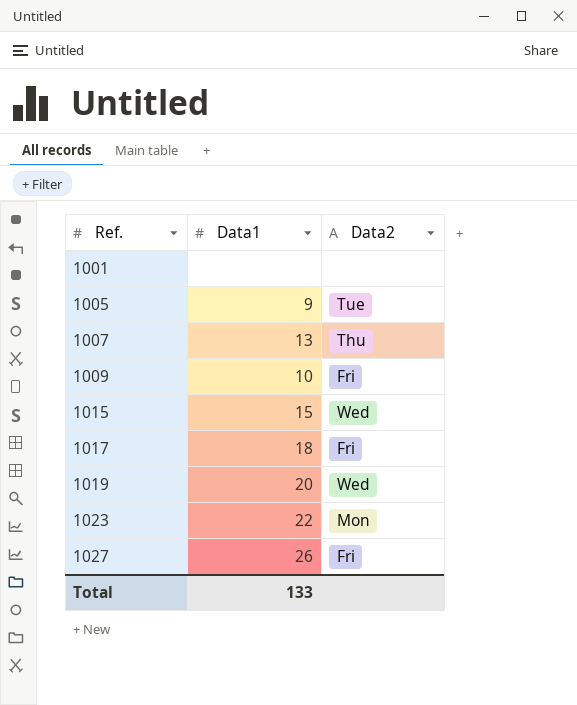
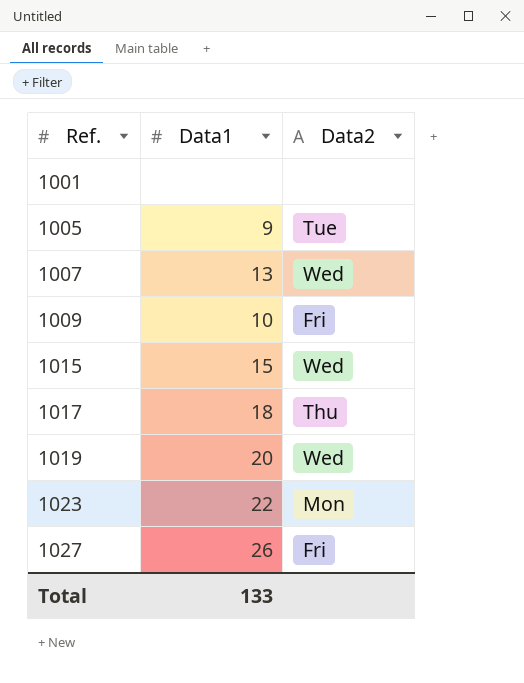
1007 | Data2: Thu -> Wed
1017 | Data2: Fri -> Thu

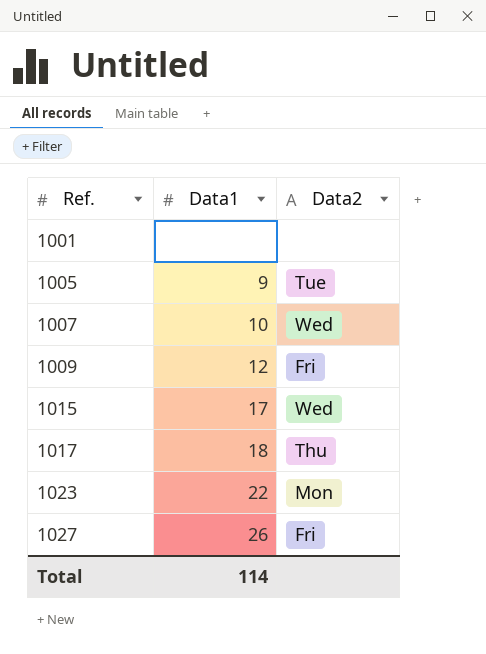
row 1019: 20 | Wed -> none
1007 | Data1: 13 -> 10
1009 | Data1: 10 -> 12
1015 | Data1: 15 -> 17
Total | Data1: 133 -> 114

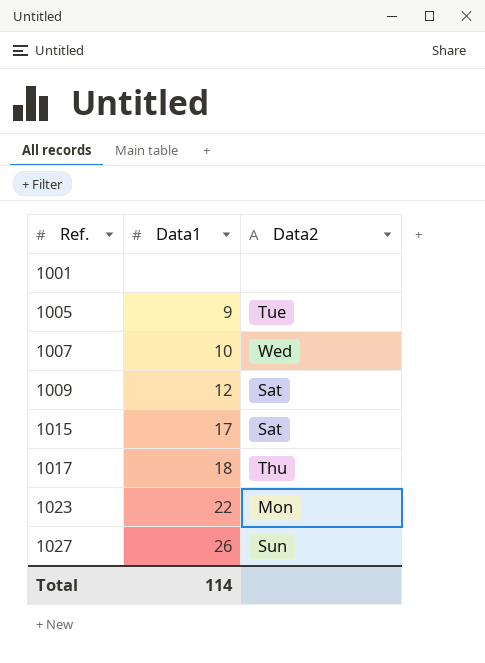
1009 | Data2: Fri -> Sat
1015 | Data2: Wed -> Sat
1027 | Data2: Fri -> Sun

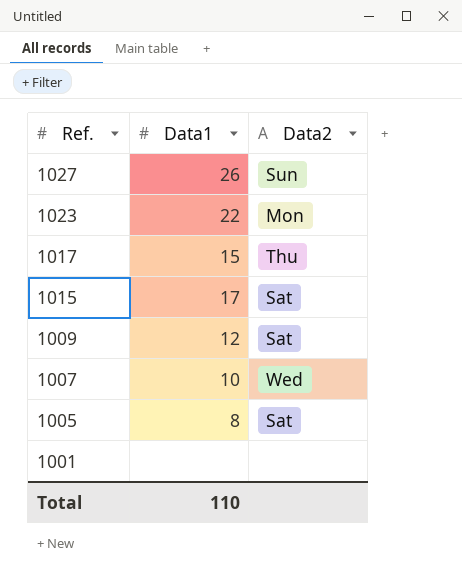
row order: Ref. ascending -> Ref. descending
1017 | Data1: 18 -> 15
1005 | Data1: 9 -> 8
1005 | Data2: Tue -> Sat
Total | Data1: 114 -> 110

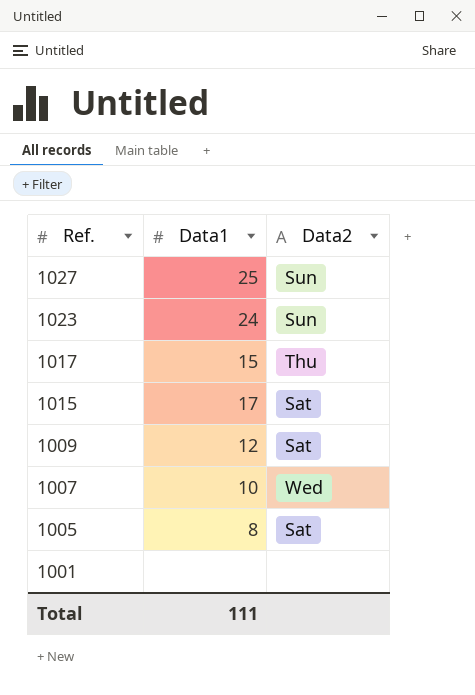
1027 | Data1: 26 -> 25
1023 | Data1: 22 -> 24
1023 | Data2: Mon -> Sun
Total | Data1: 110 -> 111

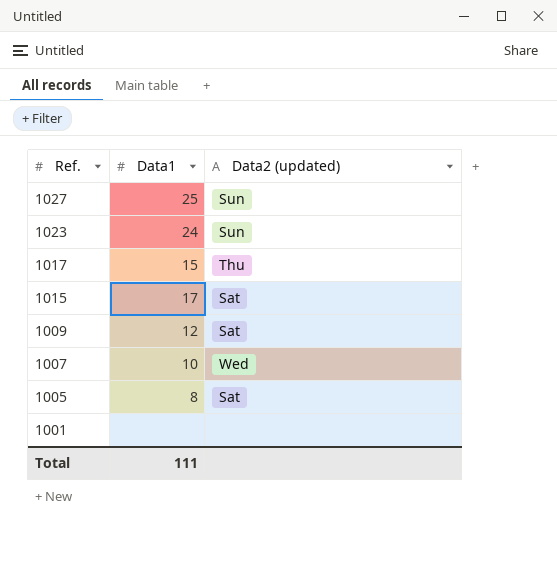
column name: Data2 -> Data2 (updated)

